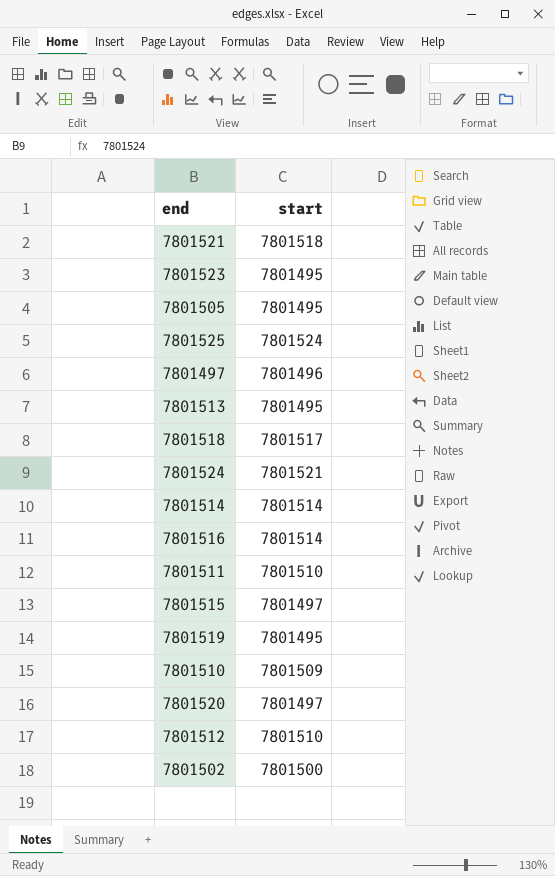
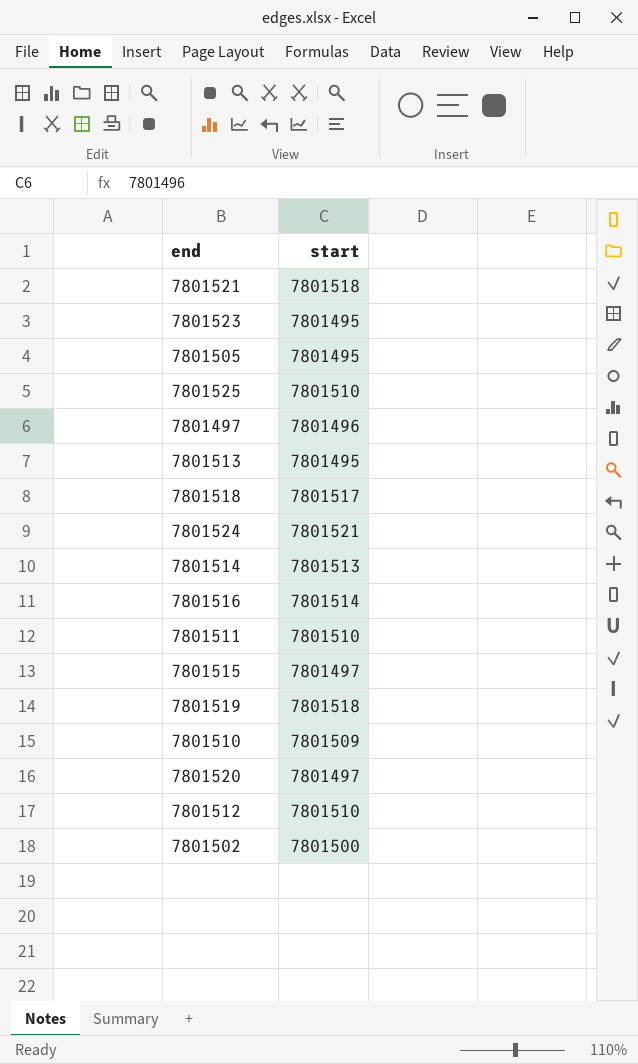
7801525 | start: 7801524 -> 7801510
7801514 | start: 7801514 -> 7801513
7801519 | start: 7801495 -> 7801518

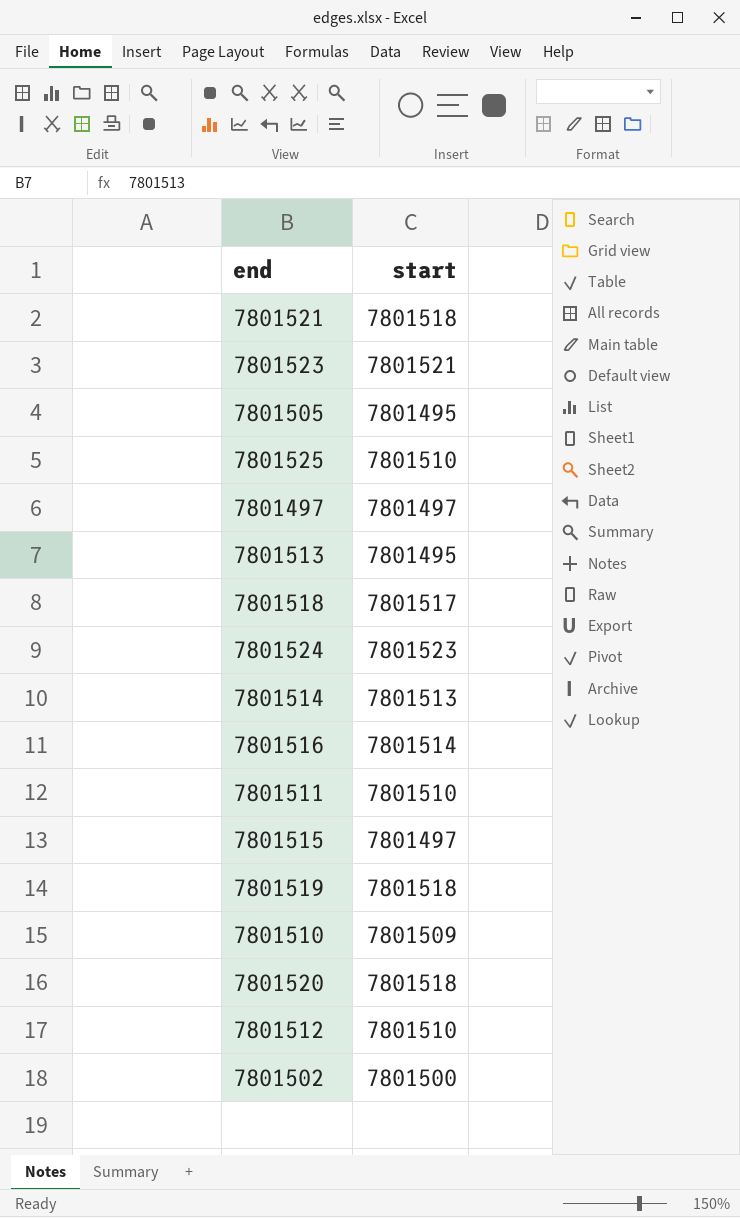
7801523 | start: 7801495 -> 7801521
7801497 | start: 7801496 -> 7801497
7801524 | start: 7801521 -> 7801523
7801520 | start: 7801497 -> 7801518

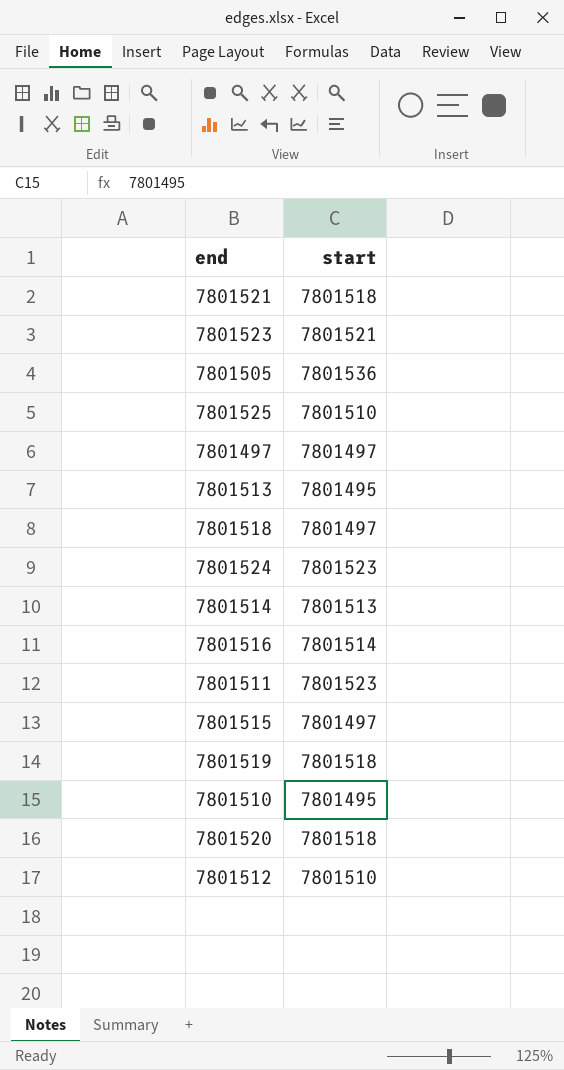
row 7801502: 7801500 -> none
7801505 | start: 7801495 -> 7801536
7801518 | start: 7801517 -> 7801497
7801511 | start: 7801510 -> 7801523
7801510 | start: 7801509 -> 7801495

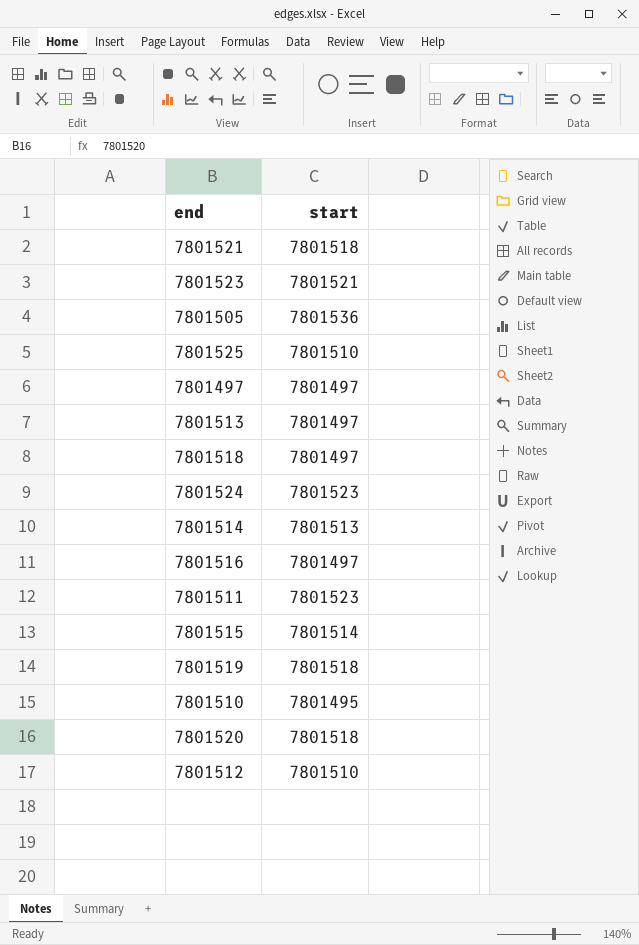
7801513 | start: 7801495 -> 7801497
7801516 | start: 7801514 -> 7801497
7801515 | start: 7801497 -> 7801514

